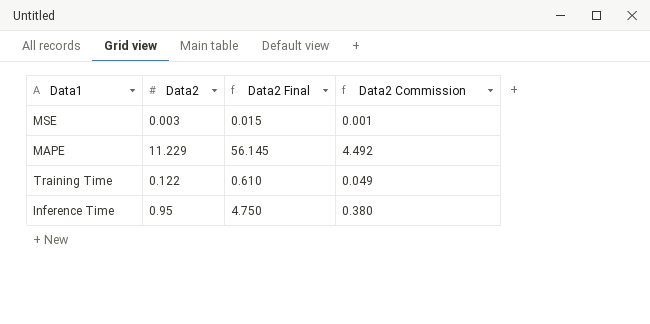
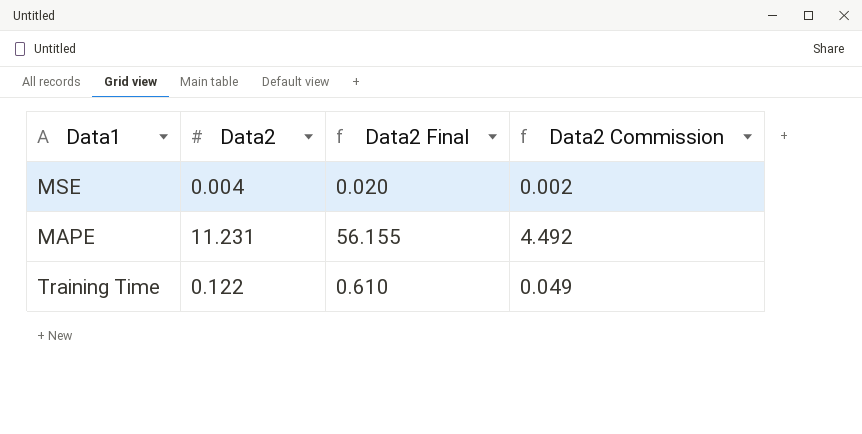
row Inference Time: 0.95 | 4.750 | 0.380 -> none
MSE | Data2: 0.003 -> 0.004
MSE | Data2 Final: 0.015 -> 0.020
MSE | Data2 Commission: 0.001 -> 0.002
MAPE | Data2: 11.229 -> 11.231
MAPE | Data2 Final: 56.145 -> 56.155

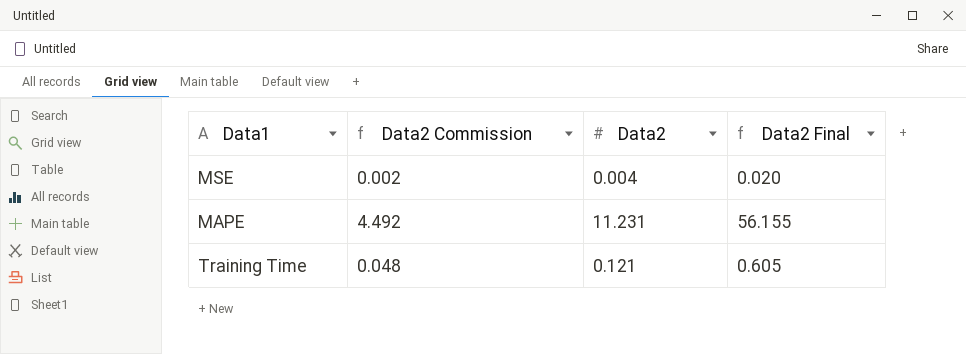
column Data2 Commission | position: 4 -> 2
Training Time | Data2 Commission: 0.049 -> 0.048
Training Time | Data2: 0.122 -> 0.121
Training Time | Data2 Final: 0.610 -> 0.605

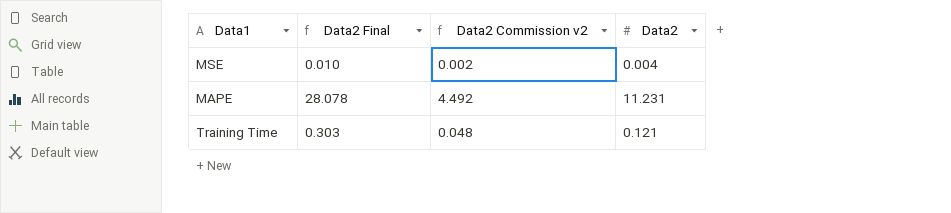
column Data2 Final | formula: [Data2] * 5 -> [Data2] * 2.5
column Data2 Final | position: 4 -> 2
column name: Data2 Commission -> Data2 Commission v2

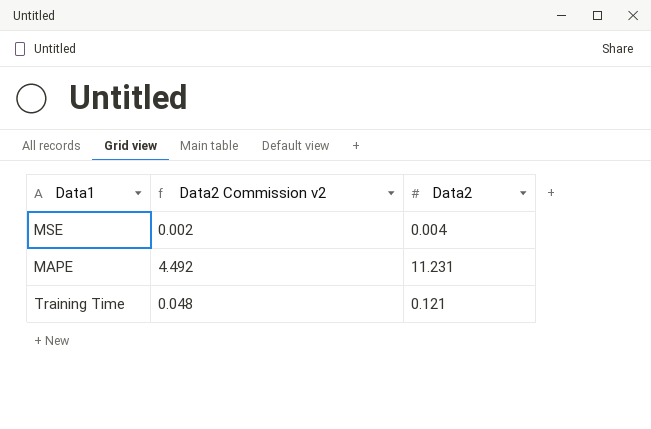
column Data2 Final | formula: [Data2] * 2.5 -> none

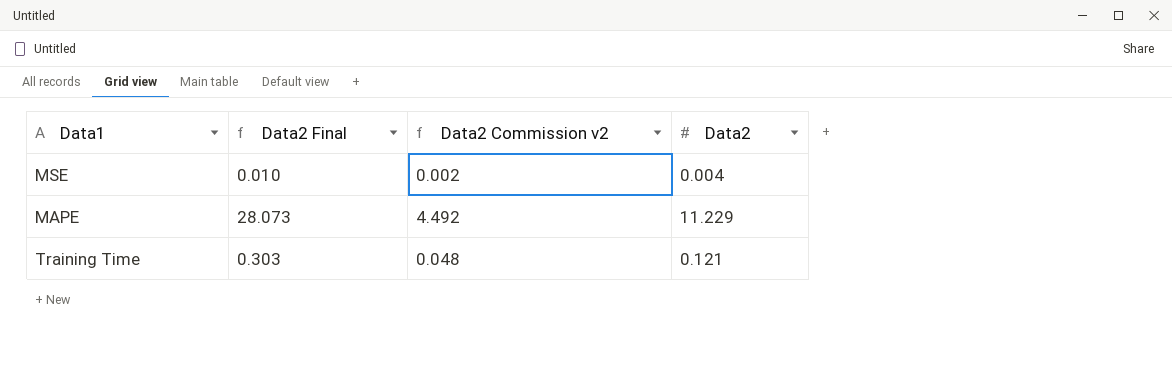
column Data2 Final | formula: none -> [Data2] * 2.5
MAPE | Data2: 11.231 -> 11.229

